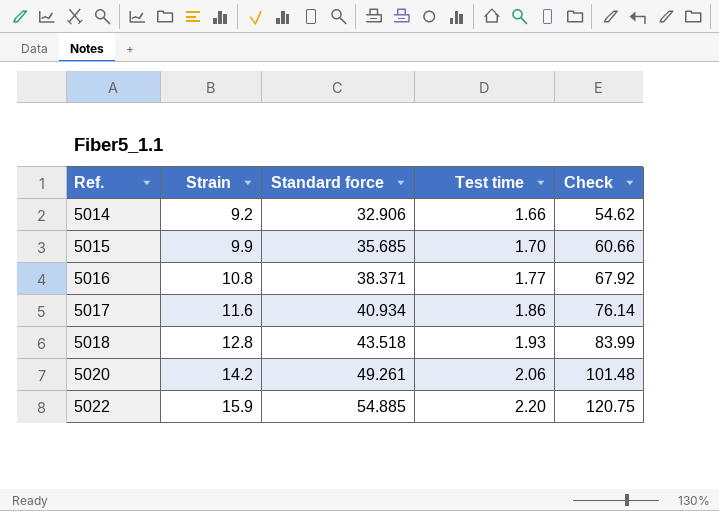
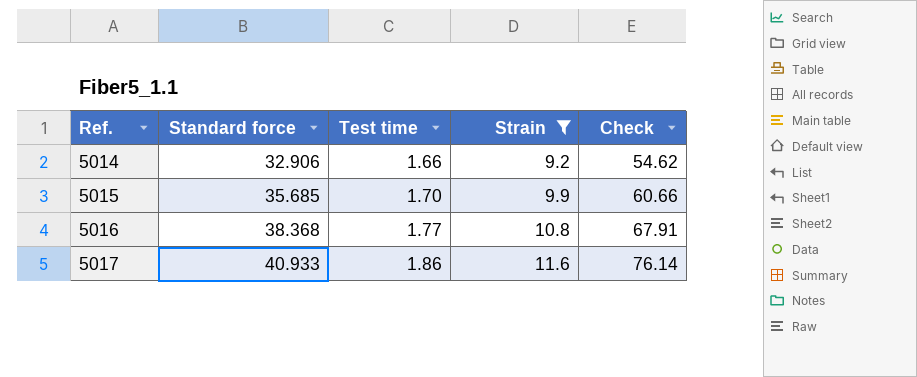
filter: none -> Strain <= 11.6
column Strain | position: 2 -> 4
5016 | Standard force: 38.371 -> 38.368
5016 | Check: 67.92 -> 67.91
5017 | Standard force: 40.934 -> 40.933

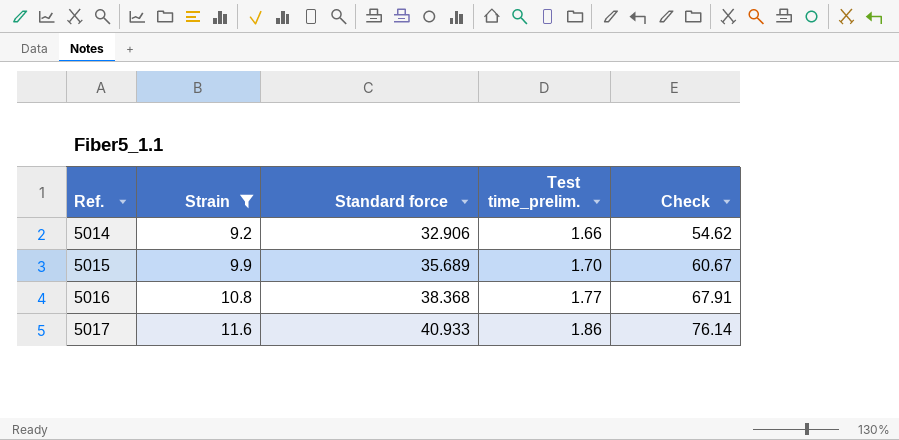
column Strain | position: 4 -> 2
column name: Test time -> Test time_prelim.
5015 | Standard force: 35.685 -> 35.689
5015 | Check: 60.66 -> 60.67

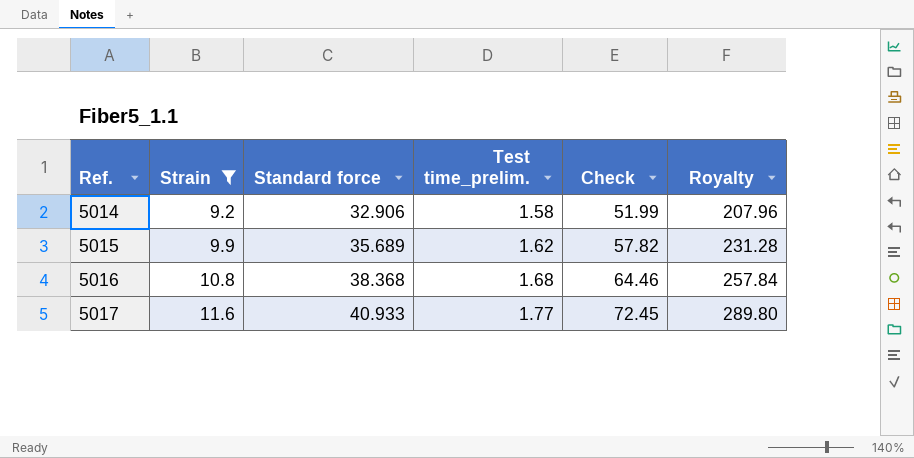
column Royalty | formula: none -> [Check] * 4
5014 | Test time_prelim.: 1.66 -> 1.58
5014 | Check: 54.62 -> 51.99
5015 | Test time_prelim.: 1.70 -> 1.62
5015 | Check: 60.67 -> 57.82
5016 | Test time_prelim.: 1.77 -> 1.68
5016 | Check: 67.91 -> 64.46
5017 | Test time_prelim.: 1.86 -> 1.77
5017 | Check: 76.14 -> 72.45

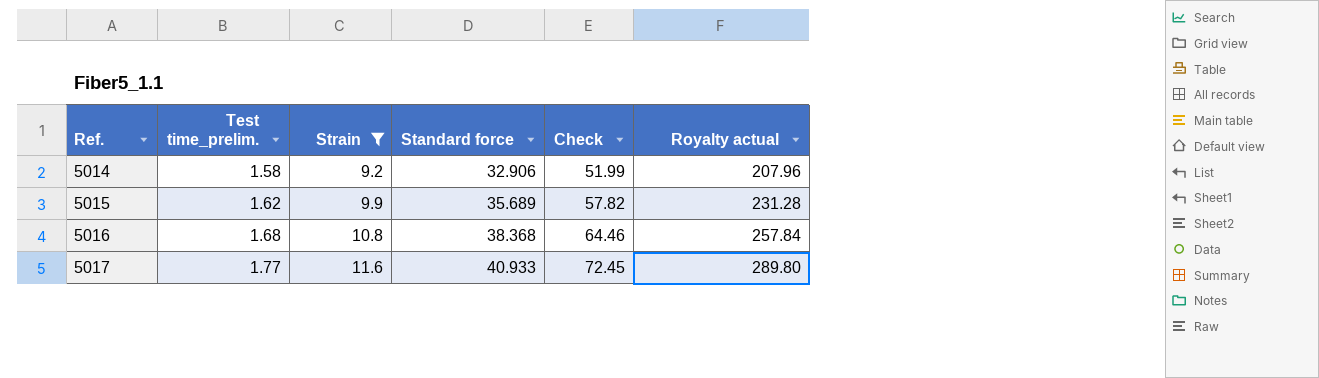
column Test time_prelim. | position: 4 -> 2
column name: Royalty -> Royalty actual

